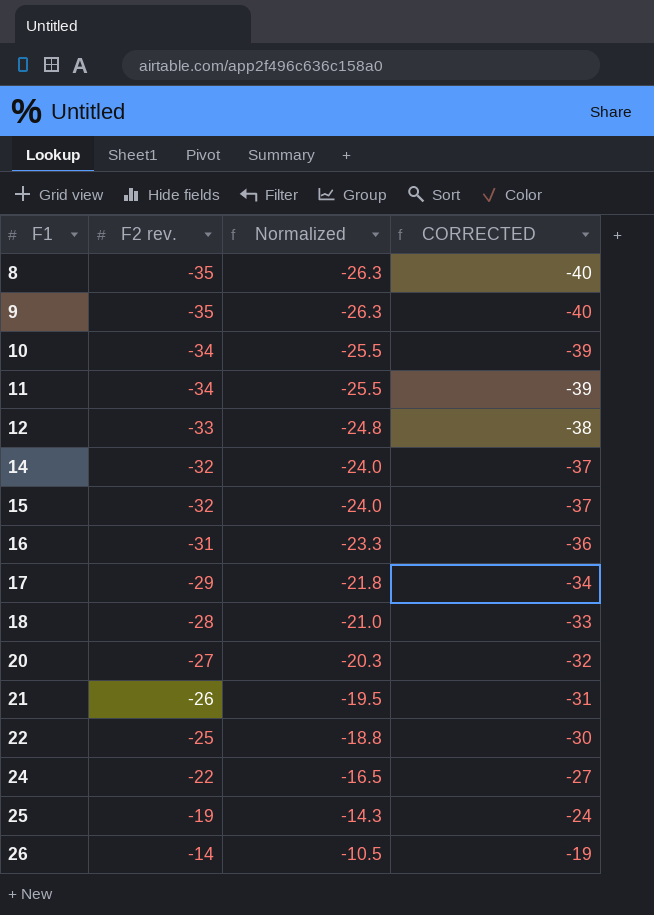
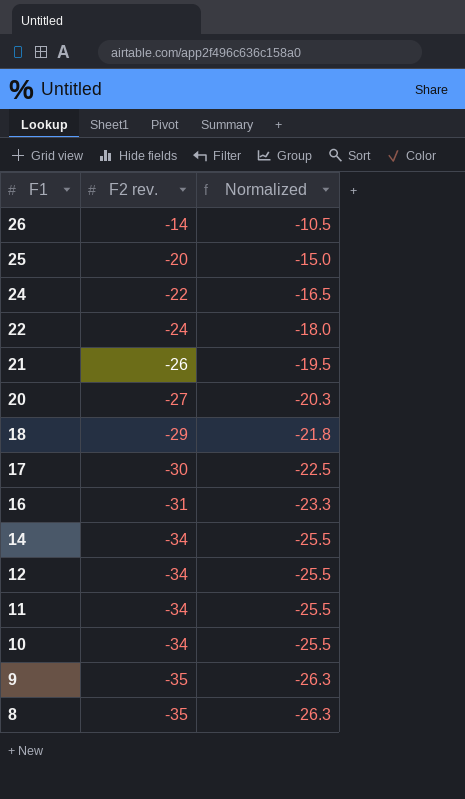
row order: F1 ascending -> F1 descending
column CORRECTED | formula: [F2 rev.] - 5 -> none
row 15: -32 | -24.0 | -37 -> none
25 | F2 rev.: -19 -> -20
25 | Normalized: -14.3 -> -15.0
22 | F2 rev.: -25 -> -24
22 | Normalized: -18.8 -> -18.0
18 | F2 rev.: -28 -> -29
18 | Normalized: -21.0 -> -21.8
17 | F2 rev.: -29 -> -30
17 | Normalized: -21.8 -> -22.5
14 | F2 rev.: -32 -> -34
14 | Normalized: -24.0 -> -25.5
12 | F2 rev.: -33 -> -34
12 | Normalized: -24.8 -> -25.5

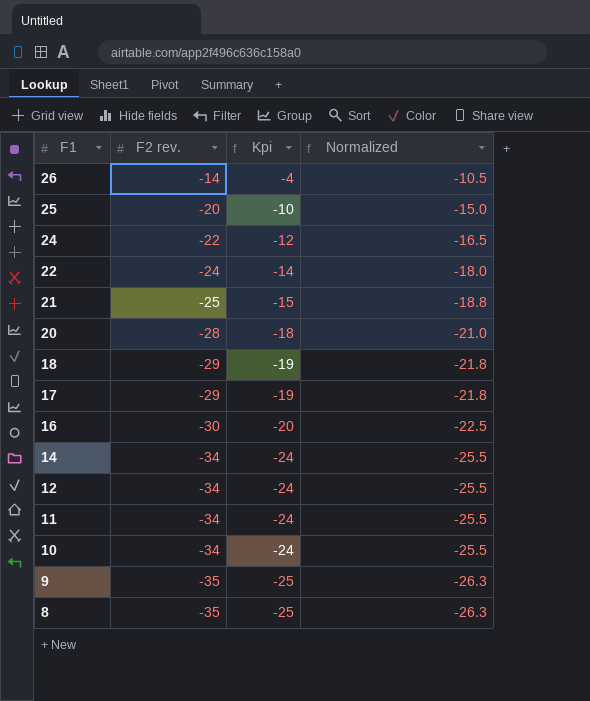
column Kpi | formula: none -> [F2 rev.] + 10
21 | F2 rev.: -26 -> -25
21 | Normalized: -19.5 -> -18.8
20 | F2 rev.: -27 -> -28
20 | Normalized: -20.3 -> -21.0
17 | F2 rev.: -30 -> -29
17 | Normalized: -22.5 -> -21.8
16 | F2 rev.: -31 -> -30
16 | Normalized: -23.3 -> -22.5

